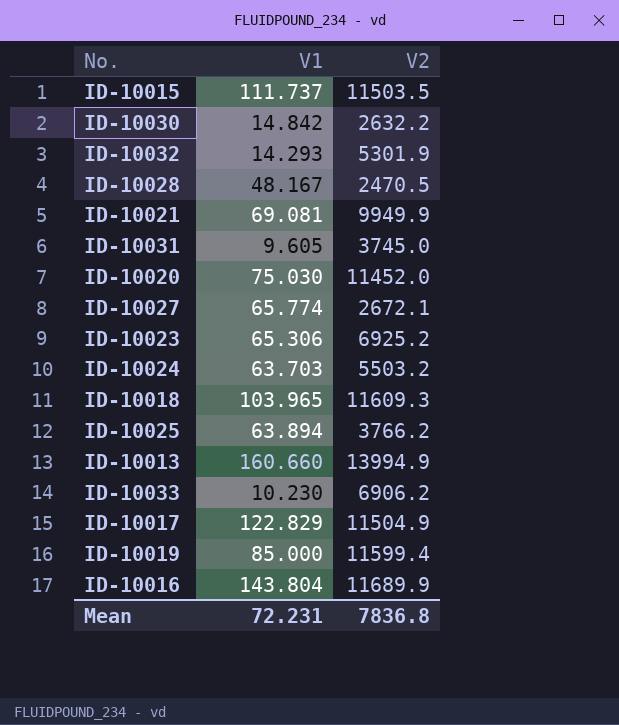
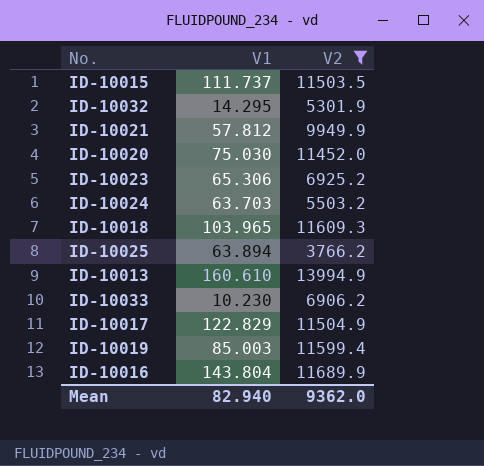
filter: none -> V2 >= 3766.2
ID-10032 | V1: 14.293 -> 14.295
ID-10021 | V1: 69.081 -> 57.812
ID-10013 | V1: 160.660 -> 160.610
ID-10019 | V1: 85.000 -> 85.003
Mean | V1: 72.231 -> 82.940
Mean | V2: 7836.8 -> 9362.0

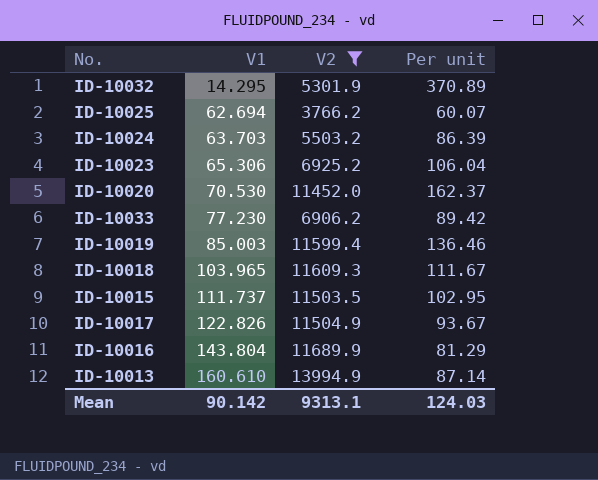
row order: none -> V1 ascending
column Per unit | formula: none -> [V2] / [V1]
row ID-10021: 57.812 | 9949.9 -> none
ID-10025 | V1: 63.894 -> 62.694
ID-10020 | V1: 75.030 -> 70.530
ID-10033 | V1: 10.230 -> 77.230
ID-10017 | V1: 122.829 -> 122.826
Mean | V1: 82.940 -> 90.142
Mean | V2: 9362.0 -> 9313.1

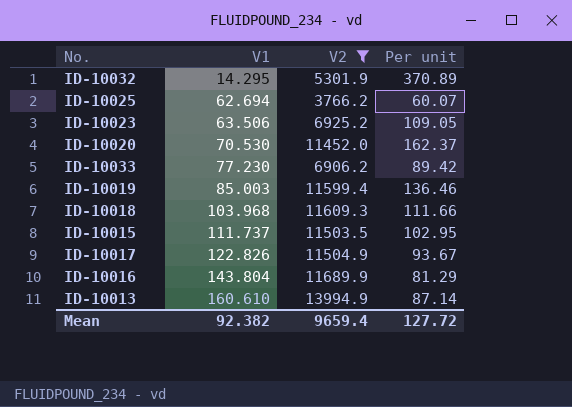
row ID-10024: 63.703 | 5503.2 | 86.39 -> none
ID-10023 | V1: 65.306 -> 63.506
ID-10023 | Per unit: 106.04 -> 109.05
ID-10018 | V1: 103.965 -> 103.968
ID-10018 | Per unit: 111.67 -> 111.66
Mean | V1: 90.142 -> 92.382
Mean | V2: 9313.1 -> 9659.4
Mean | Per unit: 124.03 -> 127.72

